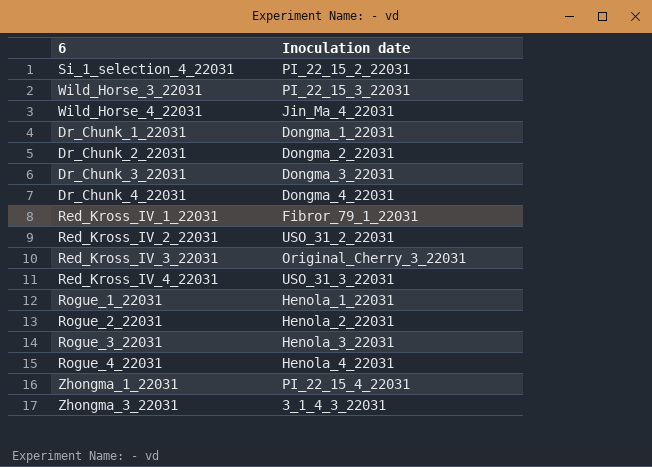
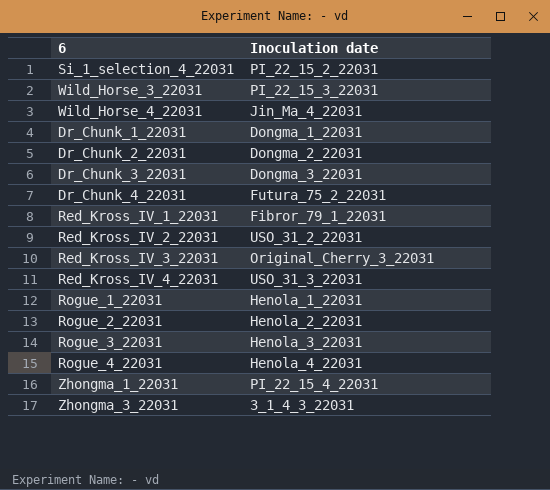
Dr_Chunk_4_22031 | Inoculation date: Dongma_4_22031 -> Futura_75_2_22031

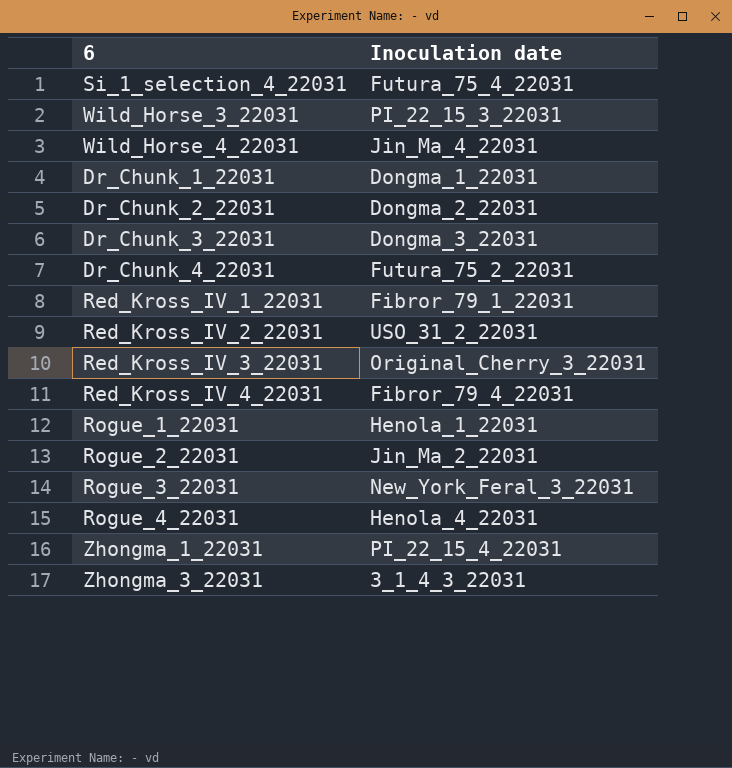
Si_1_selection_4_22031 | Inoculation date: PI_22_15_2_22031 -> Futura_75_4_22031
Red_Kross_IV_4_22031 | Inoculation date: USO_31_3_22031 -> Fibror_79_4_22031
Rogue_2_22031 | Inoculation date: Henola_2_22031 -> Jin_Ma_2_22031
Rogue_3_22031 | Inoculation date: Henola_3_22031 -> New_York_Feral_3_22031

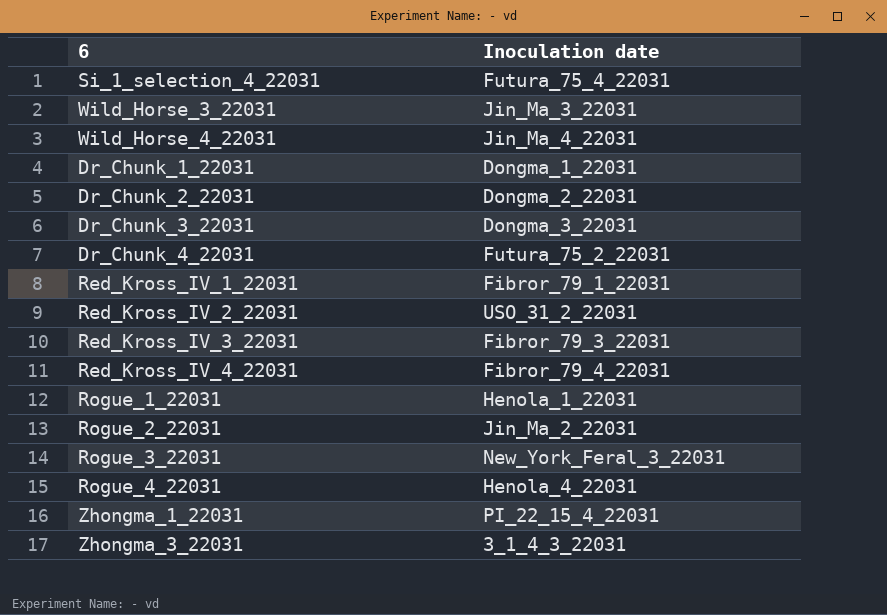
Wild_Horse_3_22031 | Inoculation date: PI_22_15_3_22031 -> Jin_Ma_3_22031
Red_Kross_IV_3_22031 | Inoculation date: Original_Cherry_3_22031 -> Fibror_79_3_22031

